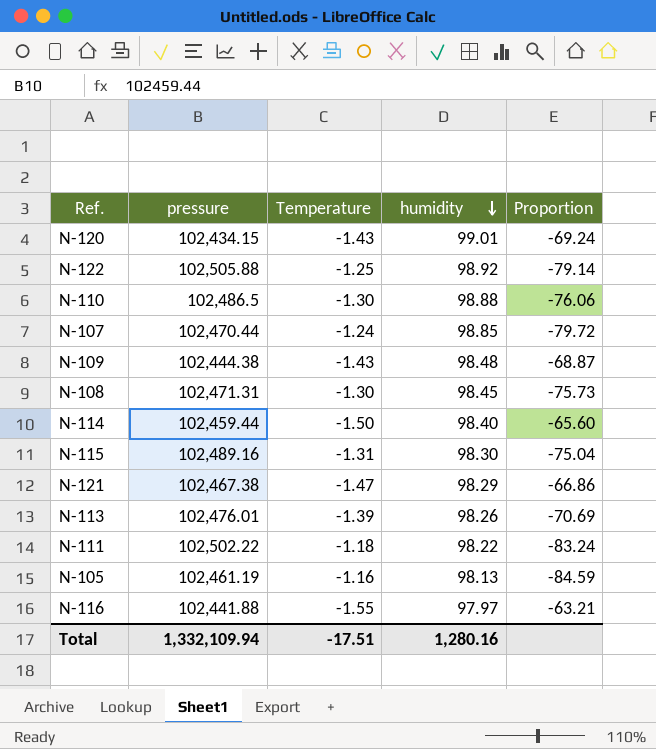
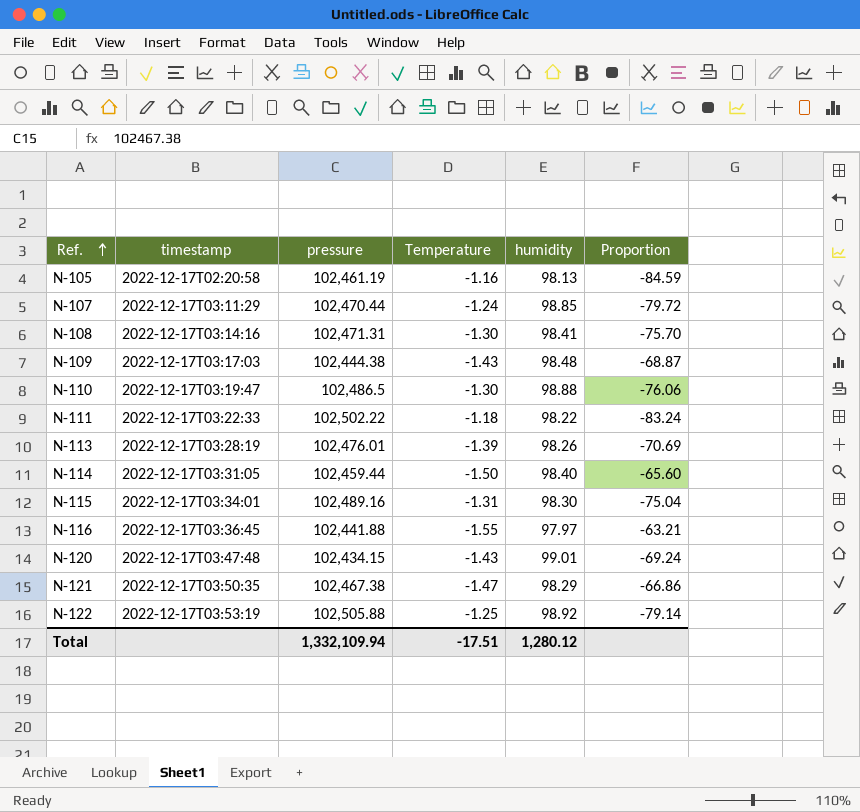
row order: humidity descending -> Ref. ascending
column timestamp | position: none -> 2
N-108 | humidity: 98.45 -> 98.41
N-108 | Proportion: -75.73 -> -75.70
Total | humidity: 1,280.16 -> 1,280.12

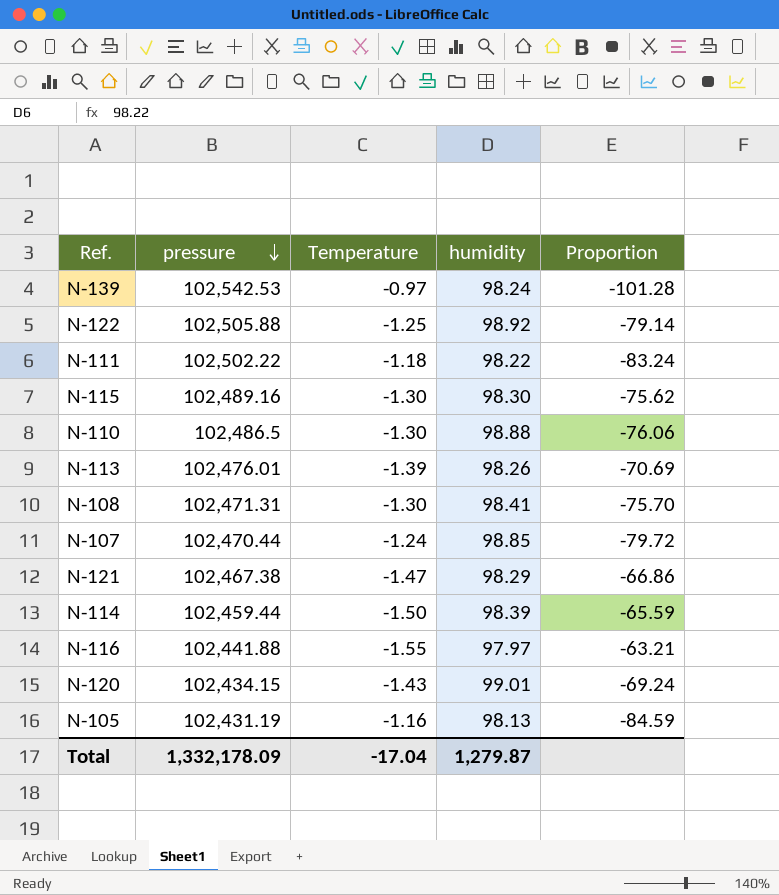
row order: Ref. ascending -> pressure descending
column timestamp | position: 2 -> none
row N-109: 2022-12-17T03:17:03 | 102,444.38 | -1.43 | 98.48 | -68.87 -> none
row N-139: none -> 102,542.53 | -0.97 | 98.24 | -101.28
N-115 | Temperature: -1.31 -> -1.30
N-115 | Proportion: -75.04 -> -75.62
N-114 | humidity: 98.40 -> 98.39
N-114 | Proportion: -65.60 -> -65.59
N-105 | pressure: 102,461.19 -> 102,431.19
Total | pressure: 1,332,109.94 -> 1,332,178.09
Total | Temperature: -17.51 -> -17.04
Total | humidity: 1,280.12 -> 1,279.87

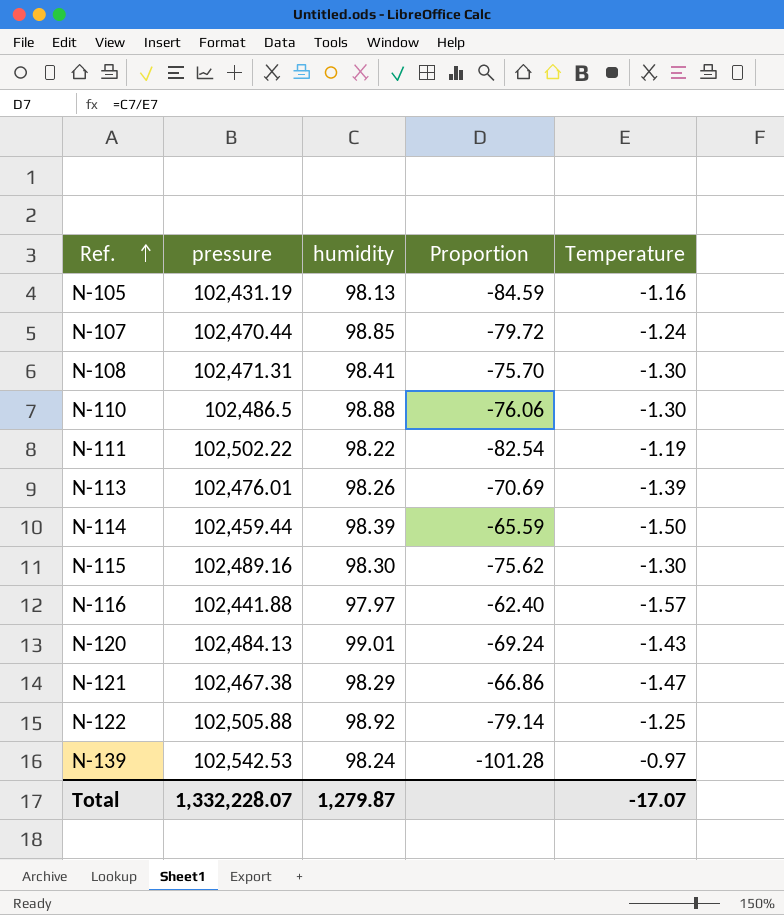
row order: pressure descending -> Ref. ascending
column Temperature | position: 3 -> 5
N-111 | Proportion: -83.24 -> -82.54
N-111 | Temperature: -1.18 -> -1.19
N-116 | Proportion: -63.21 -> -62.40
N-116 | Temperature: -1.55 -> -1.57
N-120 | pressure: 102,434.15 -> 102,484.13
Total | pressure: 1,332,178.09 -> 1,332,228.07
Total | Temperature: -17.04 -> -17.07

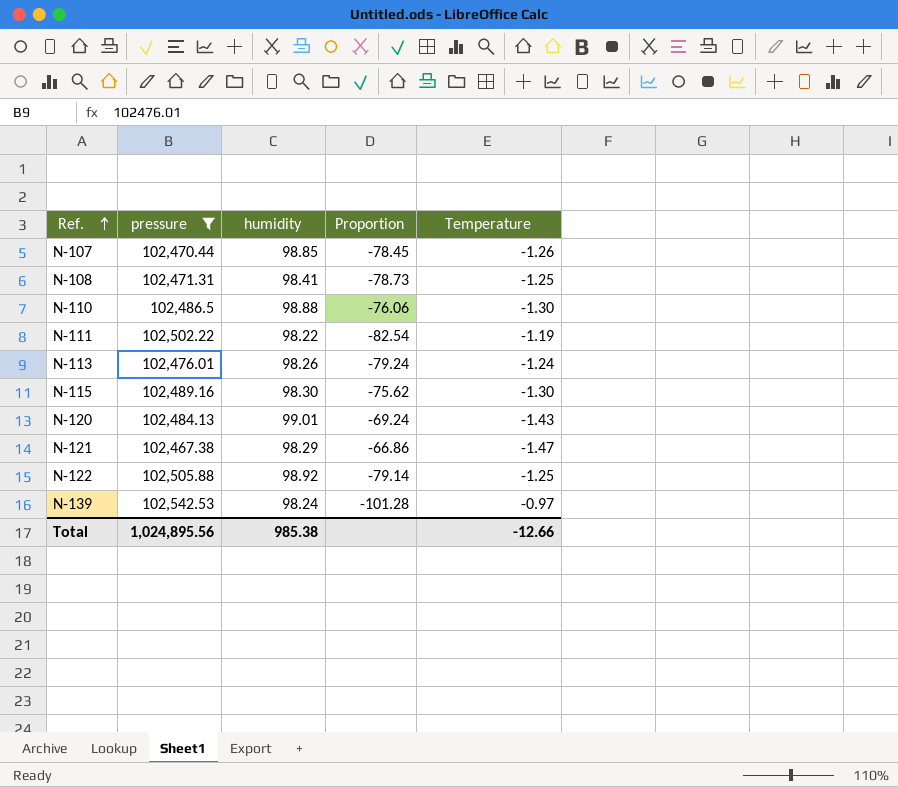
filter: none -> pressure >= 102,467.38
N-107 | Proportion: -79.72 -> -78.45
N-107 | Temperature: -1.24 -> -1.26
N-108 | Proportion: -75.70 -> -78.73
N-108 | Temperature: -1.30 -> -1.25
N-113 | Proportion: -70.69 -> -79.24
N-113 | Temperature: -1.39 -> -1.24
Total | pressure: 1,332,228.07 -> 1,024,895.56
Total | humidity: 1,279.87 -> 985.38
Total | Temperature: -17.07 -> -12.66

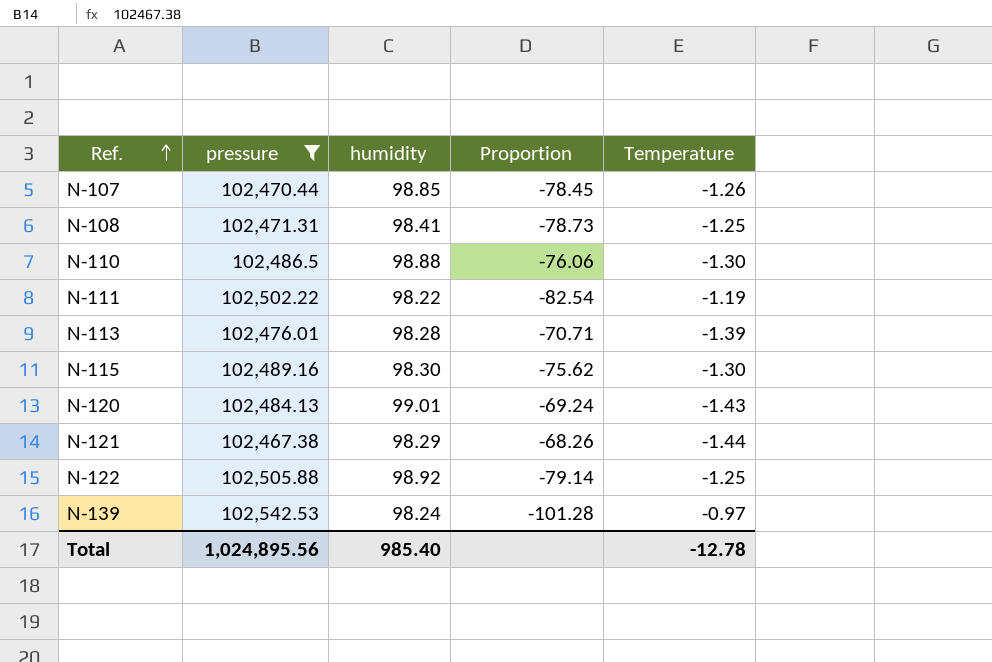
N-113 | humidity: 98.26 -> 98.28
N-113 | Proportion: -79.24 -> -70.71
N-113 | Temperature: -1.24 -> -1.39
N-121 | Proportion: -66.86 -> -68.26
N-121 | Temperature: -1.47 -> -1.44
Total | humidity: 985.38 -> 985.40
Total | Temperature: -12.66 -> -12.78

